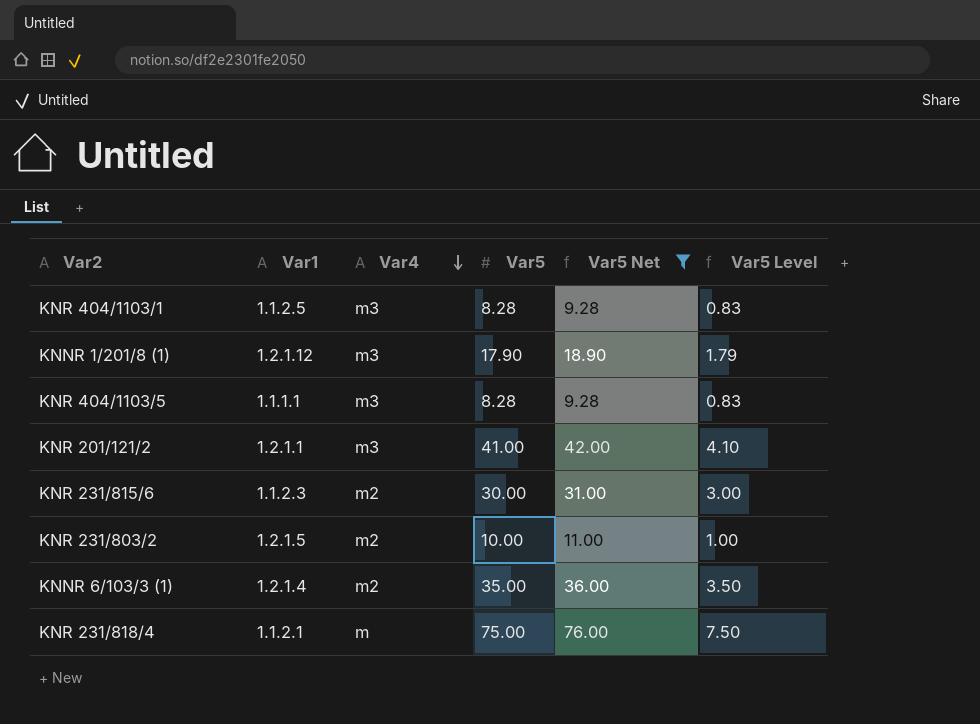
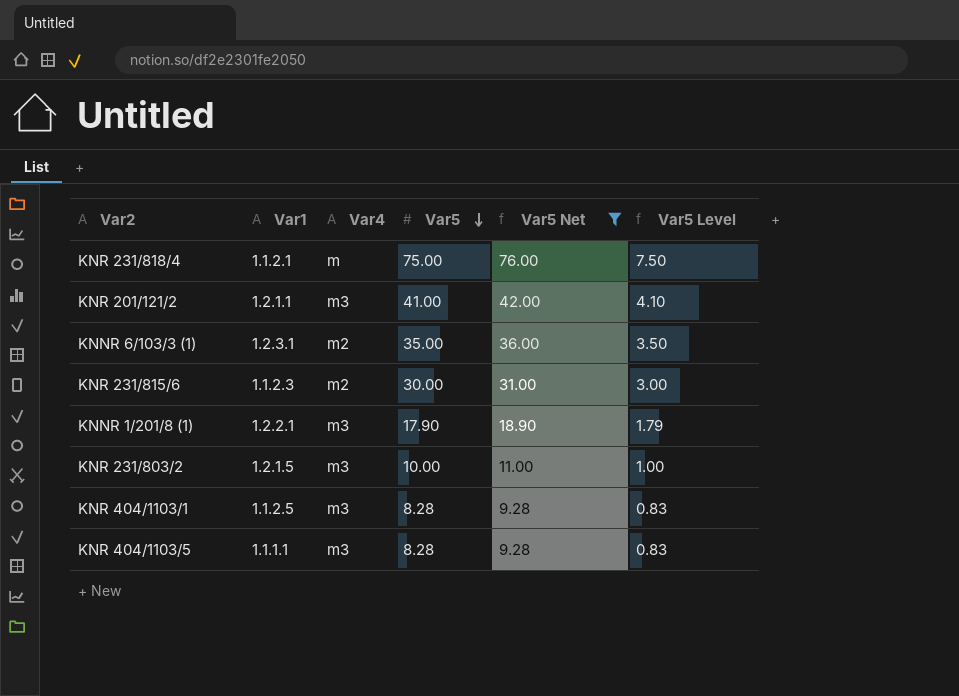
row order: Var4 descending -> Var5 descending
KNNR 6/103/3 (1) | Var1: 1.2.1.4 -> 1.2.3.1
KNNR 1/201/8 (1) | Var1: 1.2.1.12 -> 1.2.2.1
KNR 231/803/2 | Var4: m2 -> m3

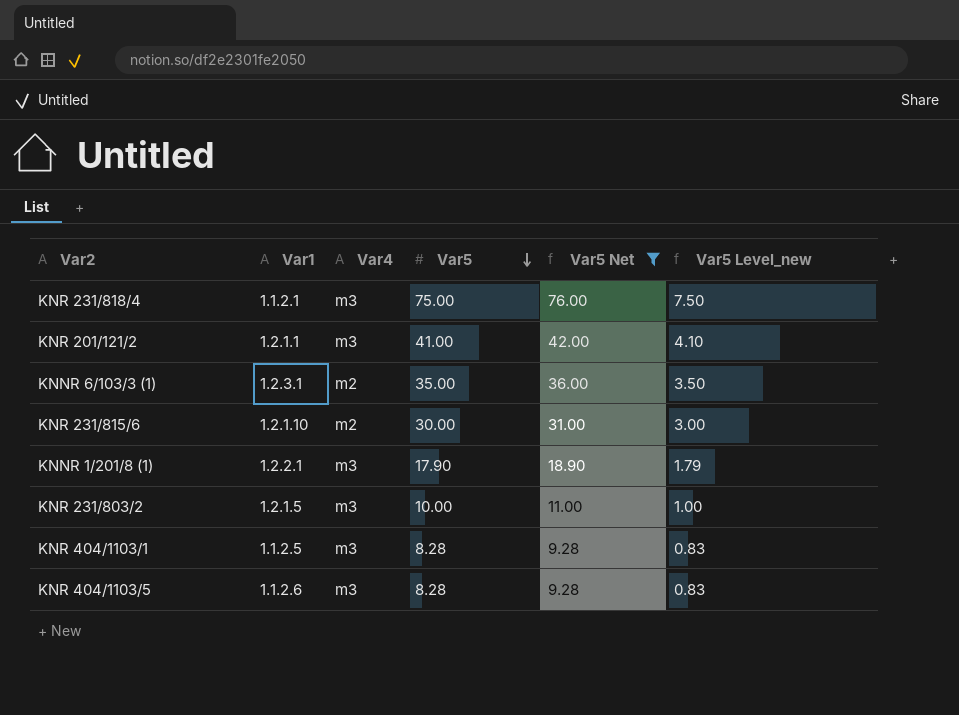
column name: Var5 Level -> Var5 Level_new
KNR 231/818/4 | Var4: m -> m3
KNR 231/815/6 | Var1: 1.1.2.3 -> 1.2.1.10
KNR 404/1103/5 | Var1: 1.1.1.1 -> 1.1.2.6

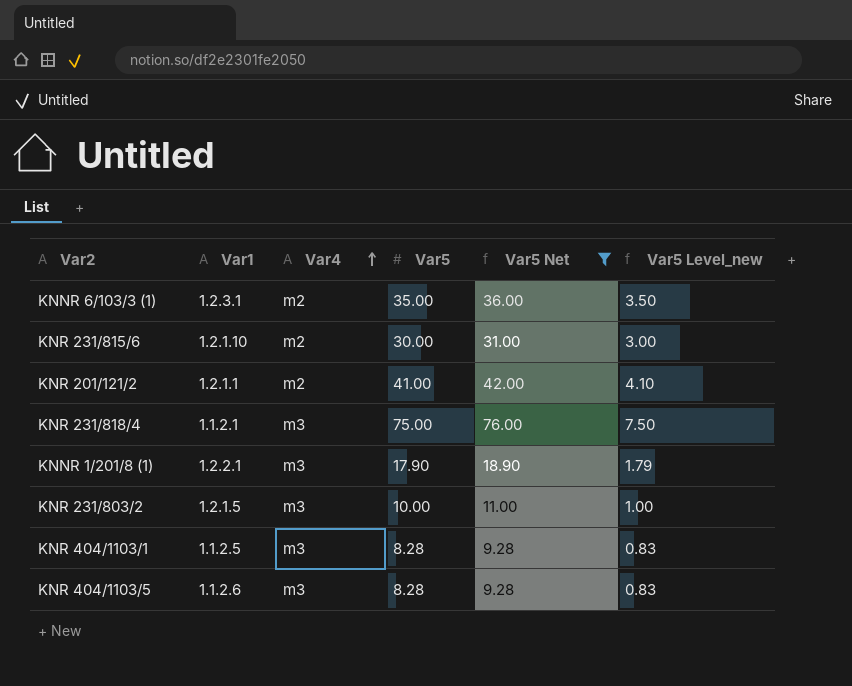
row order: Var5 descending -> Var4 ascending
KNR 201/121/2 | Var4: m3 -> m2

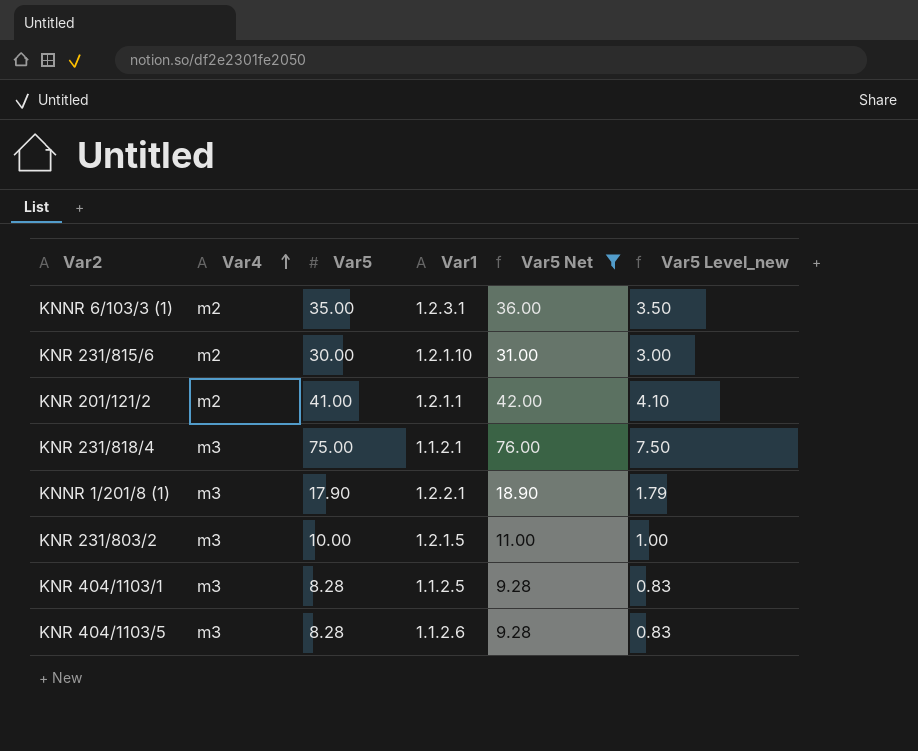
column Var1 | position: 2 -> 4

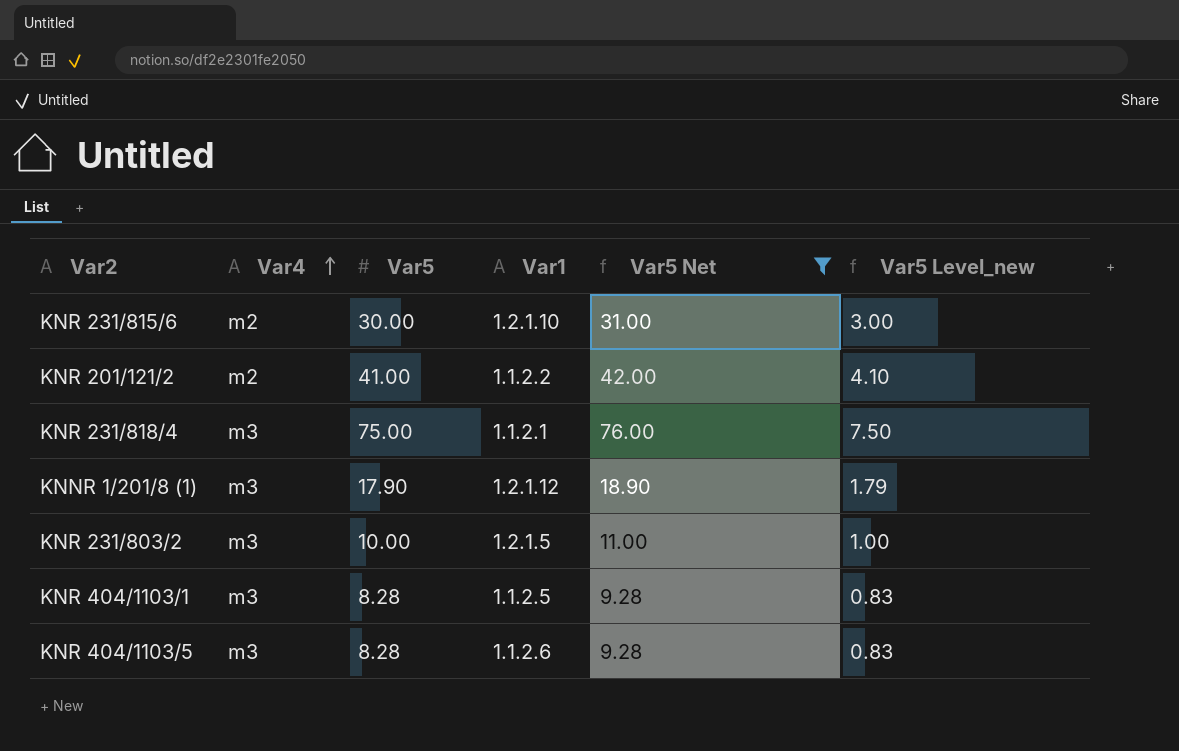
row KNNR 6/103/3 (1): m2 | 35.00 | 1.2.3.1 | 36.00 | 3.50 -> none
KNR 201/121/2 | Var1: 1.2.1.1 -> 1.1.2.2
KNNR 1/201/8 (1) | Var1: 1.2.2.1 -> 1.2.1.12

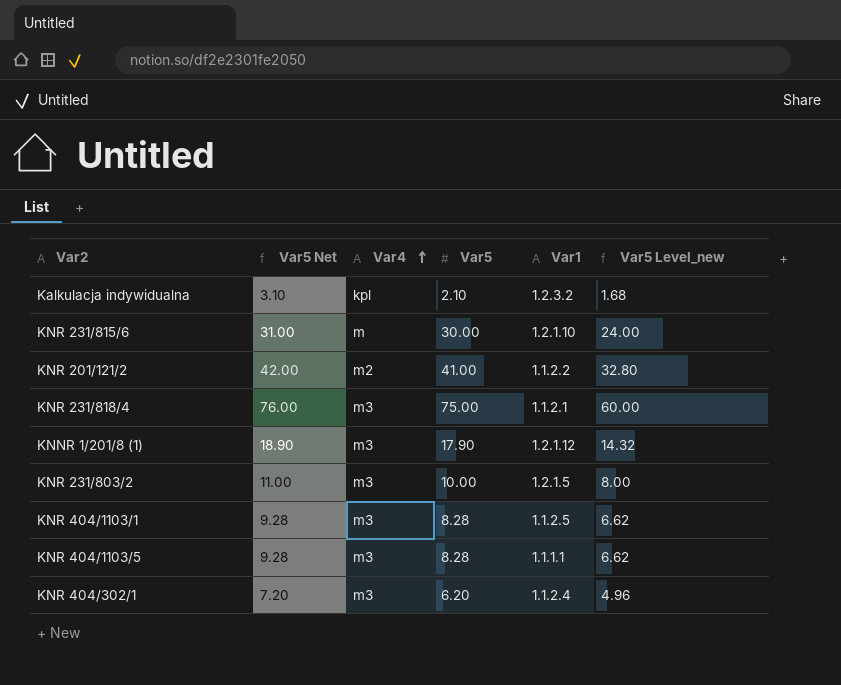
filter: Var5 Net >= 9.28 -> none
column Var5 Net | position: 5 -> 2
column Var5 Level_new | formula: [Var5] * 0.1 -> [Var5] * 0.8
KNR 231/815/6 | Var4: m2 -> m
KNR 404/1103/5 | Var1: 1.1.2.6 -> 1.1.1.1

